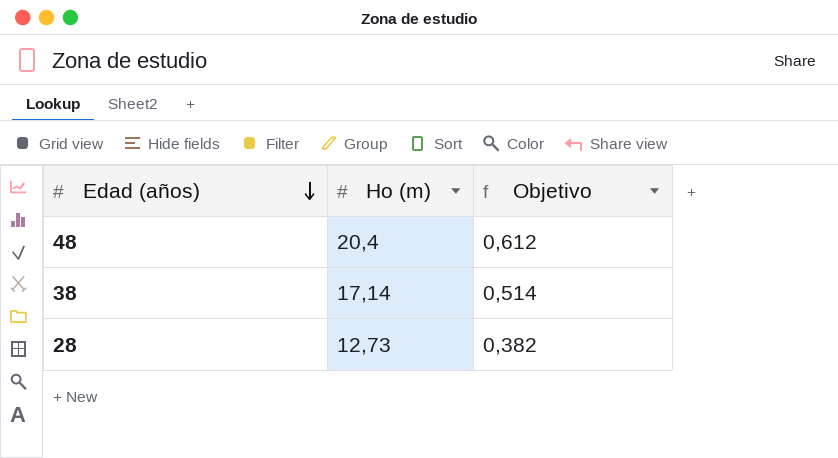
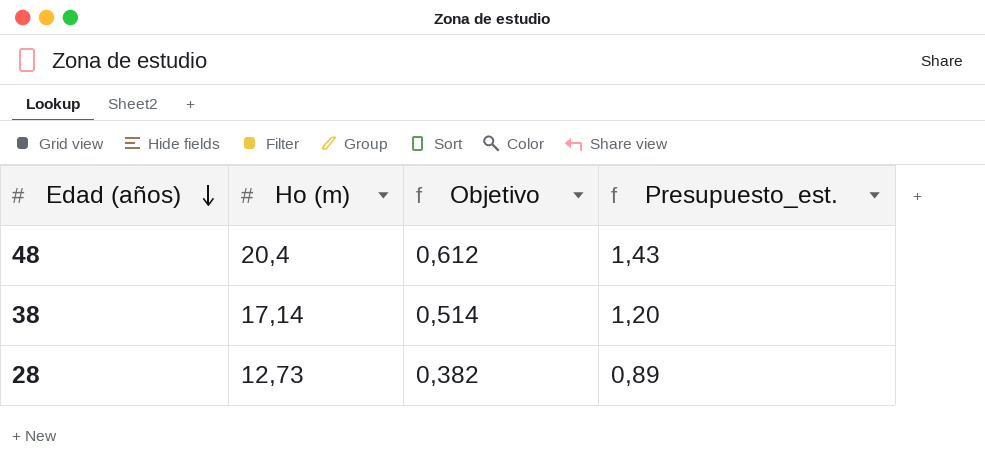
column Presupuesto_est. | formula: none -> [Ho (m)] * 0,07

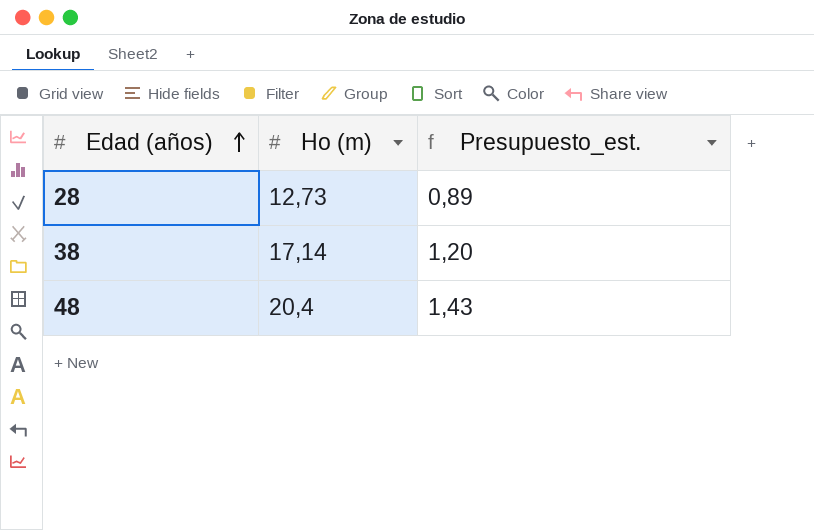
row order: Edad (años) descending -> Edad (años) ascending
column Objetivo | formula: [Ho (m)] * 0,03 -> none

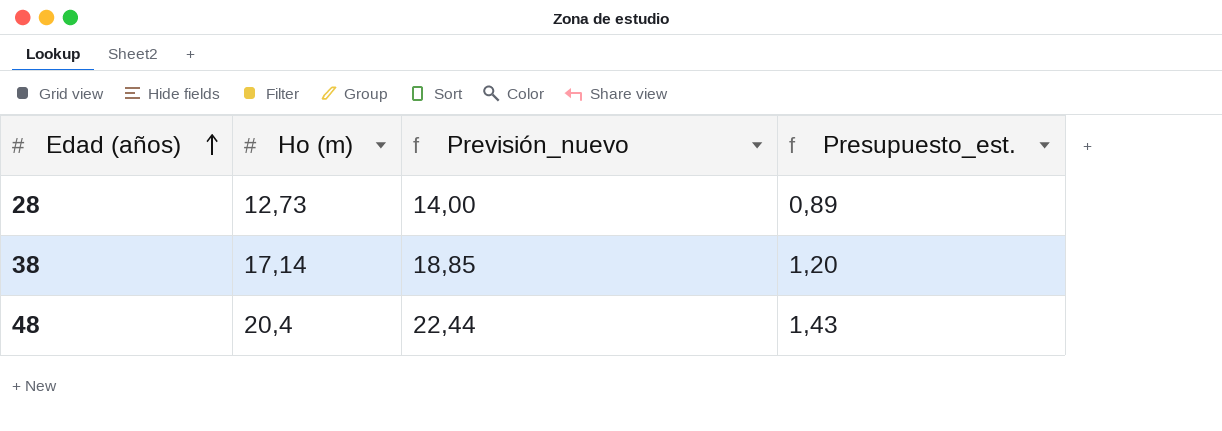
column Previsión_nuevo | formula: none -> [Ho (m)] * 1,1

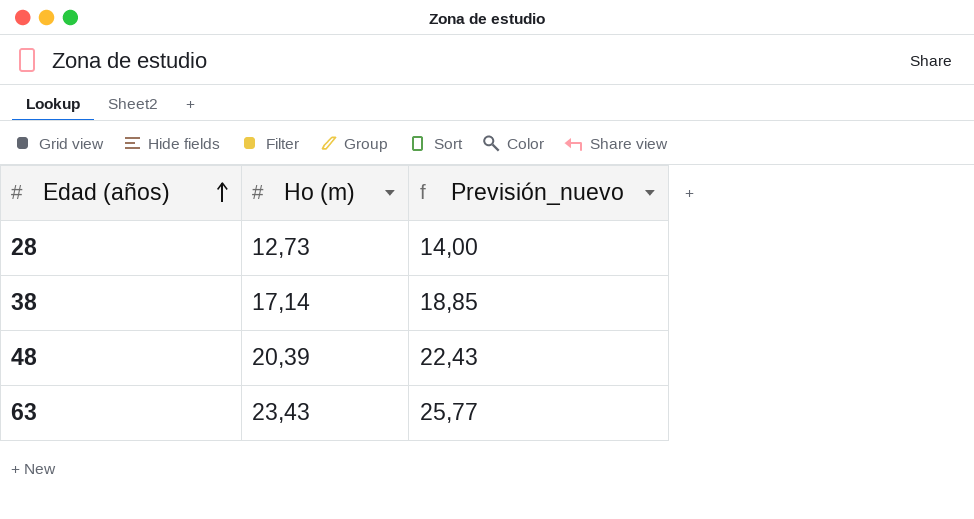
column Presupuesto_est. | formula: [Ho (m)] * 0,07 -> none
48 | Ho (m): 20,4 -> 20,39
48 | Previsión_nuevo: 22,44 -> 22,43
row 63: none -> 23,43 | 25,77

